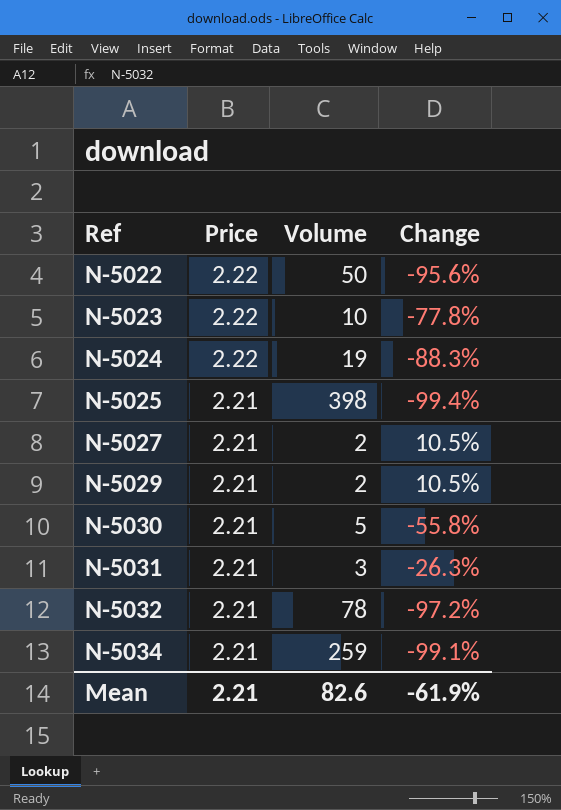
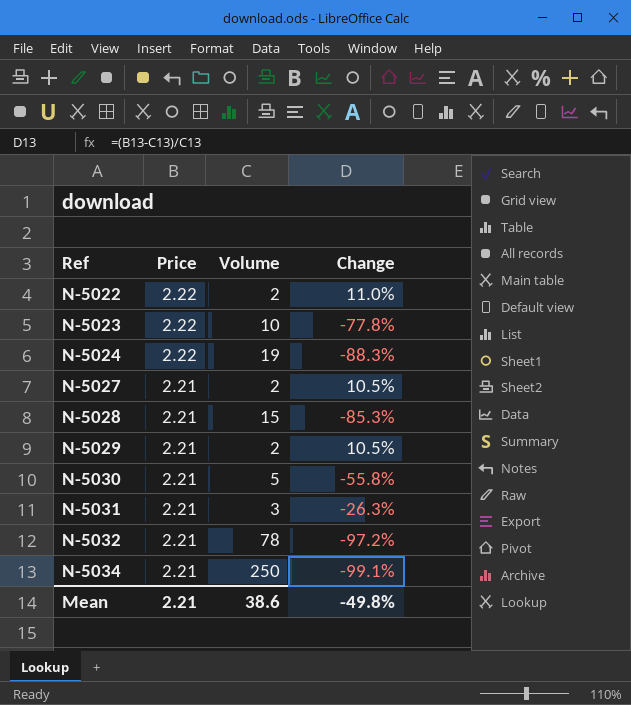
row N-5025: 2.21 | 398 | -99.4% -> none
N-5022 | Volume: 50 -> 2
N-5022 | Change: -95.6% -> 11.0%
row N-5028: none -> 2.21 | 15 | -85.3%
N-5034 | Volume: 259 -> 250
Mean | Volume: 82.6 -> 38.6
Mean | Change: -61.9% -> -49.8%

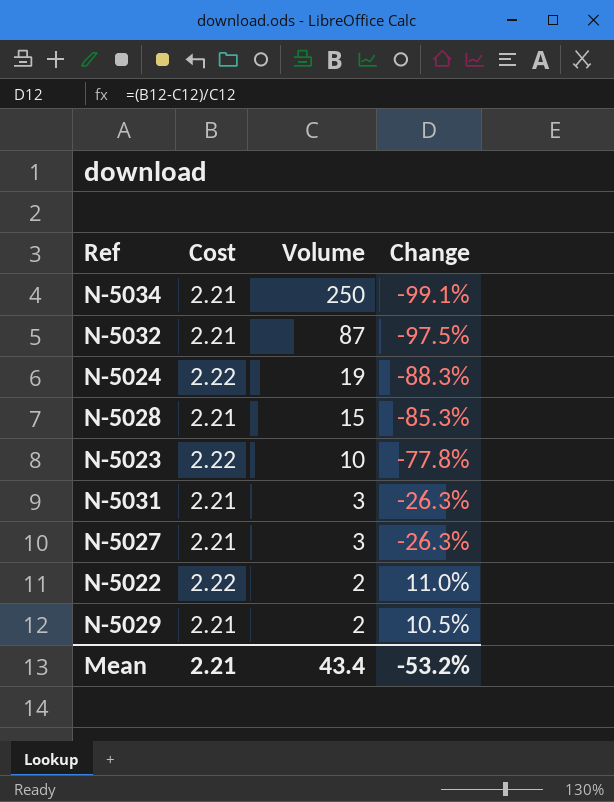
row order: Ref ascending -> Volume descending
column name: Price -> Cost
row N-5030: 2.21 | 5 | -55.8% -> none
N-5032 | Volume: 78 -> 87
N-5032 | Change: -97.2% -> -97.5%
N-5027 | Volume: 2 -> 3
N-5027 | Change: 10.5% -> -26.3%
Mean | Volume: 38.6 -> 43.4
Mean | Change: -49.8% -> -53.2%

